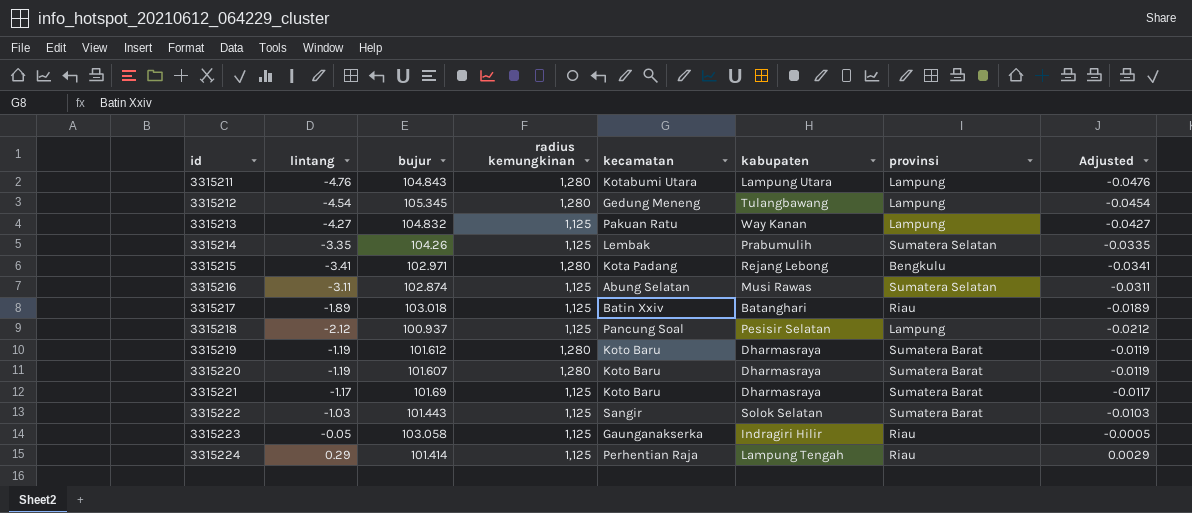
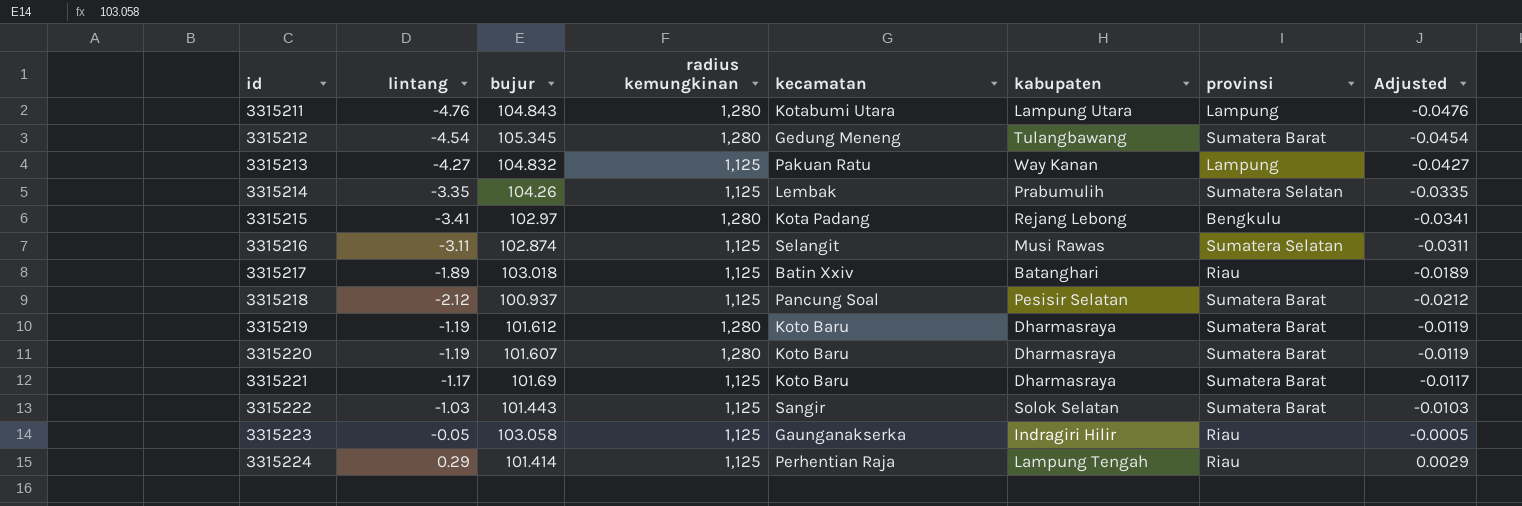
3315212 | provinsi: Lampung -> Sumatera Barat
3315215 | bujur: 102.971 -> 102.97
3315216 | kecamatan: Abung Selatan -> Selangit
3315218 | provinsi: Lampung -> Sumatera Barat

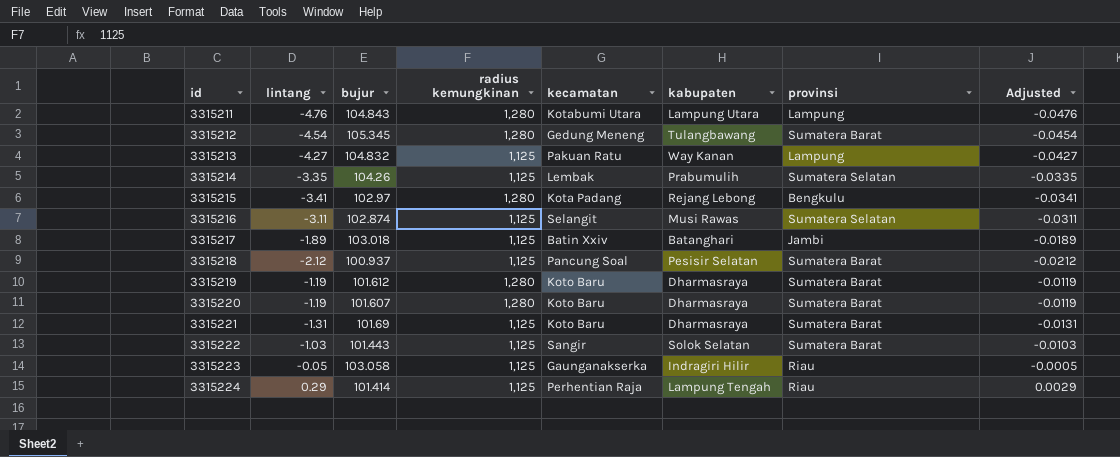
3315217 | provinsi: Riau -> Jambi
3315221 | lintang: -1.17 -> -1.31
3315221 | Adjusted: -0.0117 -> -0.0131

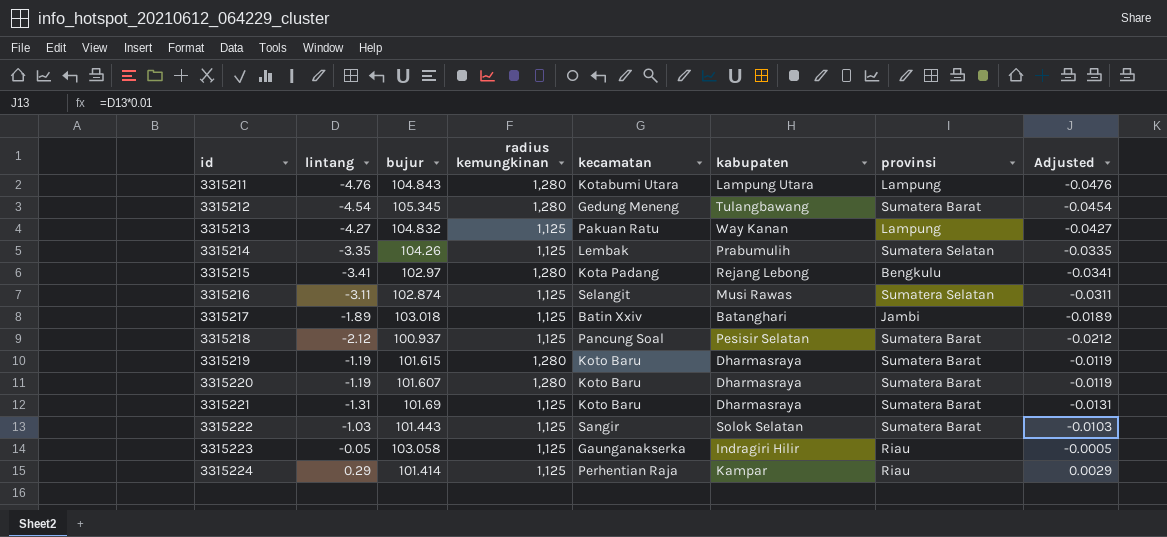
3315219 | bujur: 101.612 -> 101.615
3315224 | kabupaten: Lampung Tengah -> Kampar

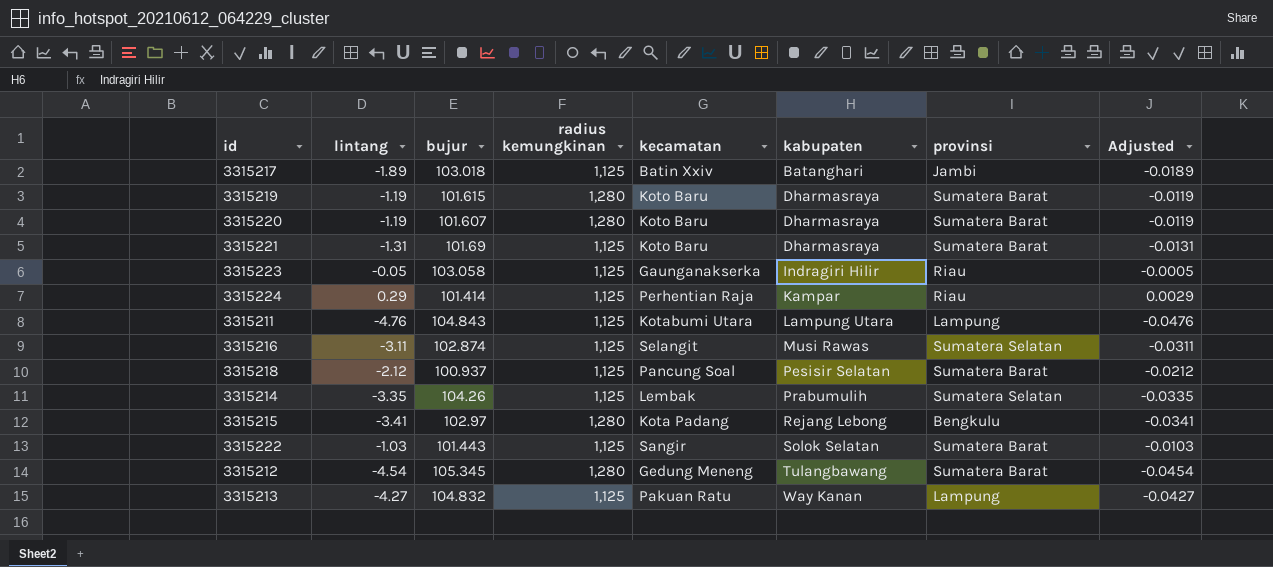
row order: id ascending -> kabupaten ascending
3315211 | radius kemungkinan: 1,280 -> 1,125

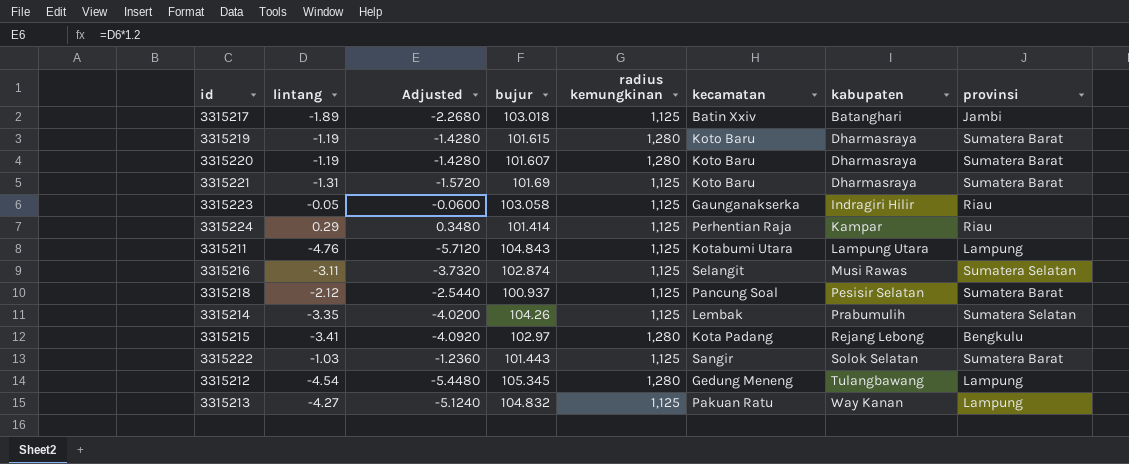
column Adjusted | formula: [lintang] * 0.01 -> [lintang] * 1.2
column Adjusted | position: 8 -> 3
3315212 | provinsi: Sumatera Barat -> Lampung

